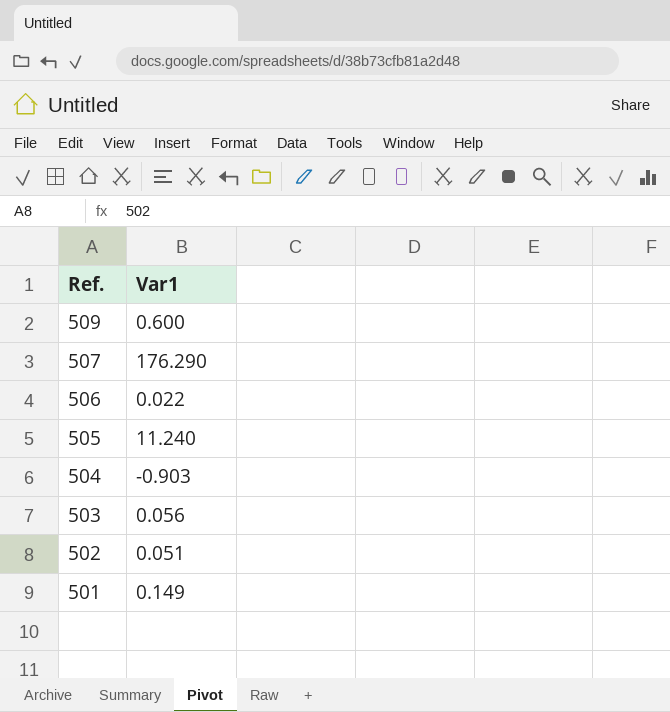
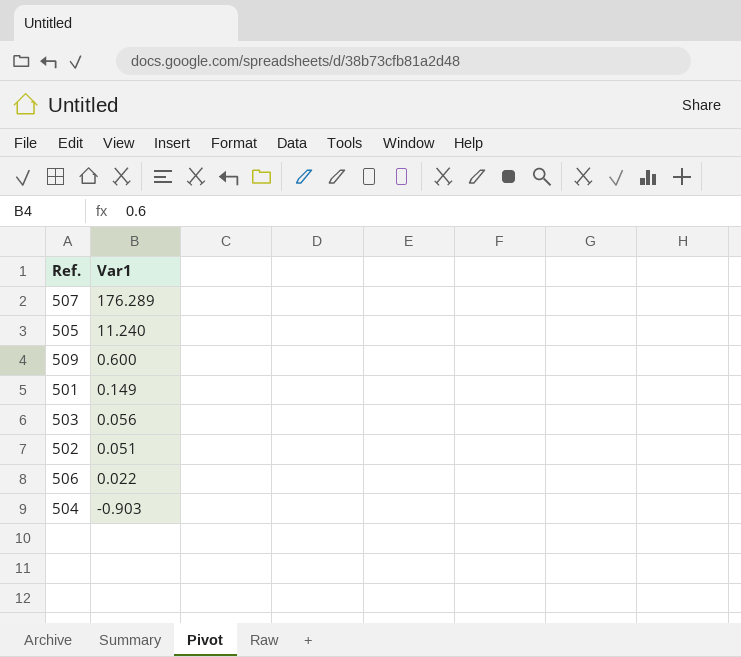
row order: Ref. descending -> Var1 descending
507 | Var1: 176.290 -> 176.289

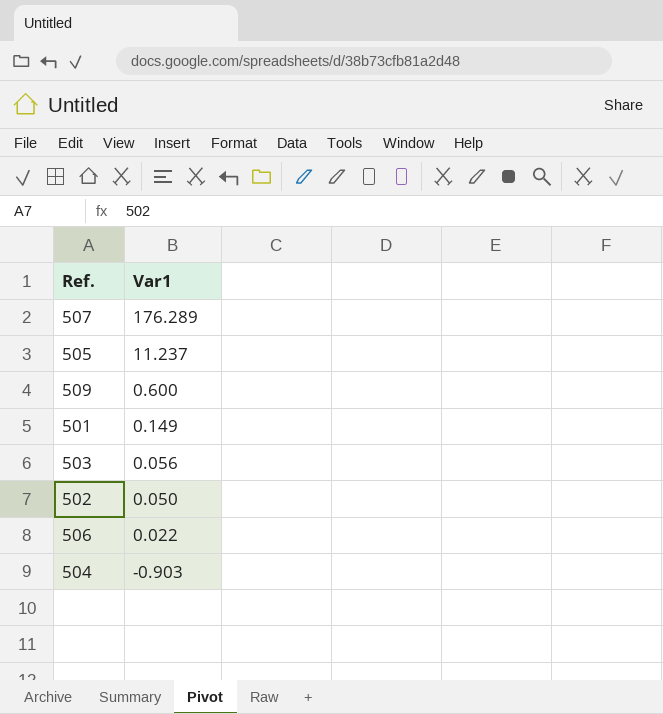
505 | Var1: 11.240 -> 11.237
502 | Var1: 0.051 -> 0.050

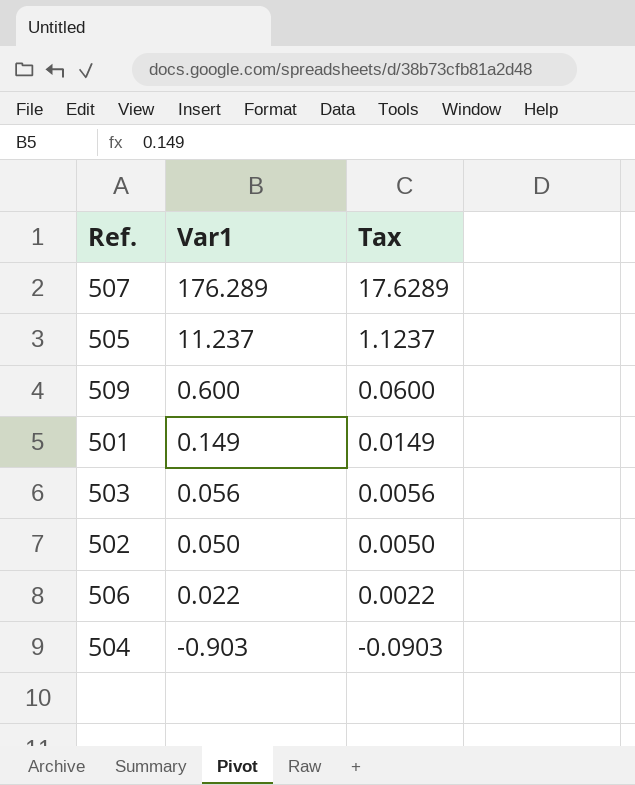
column Tax | formula: none -> [Var1] * 0.1

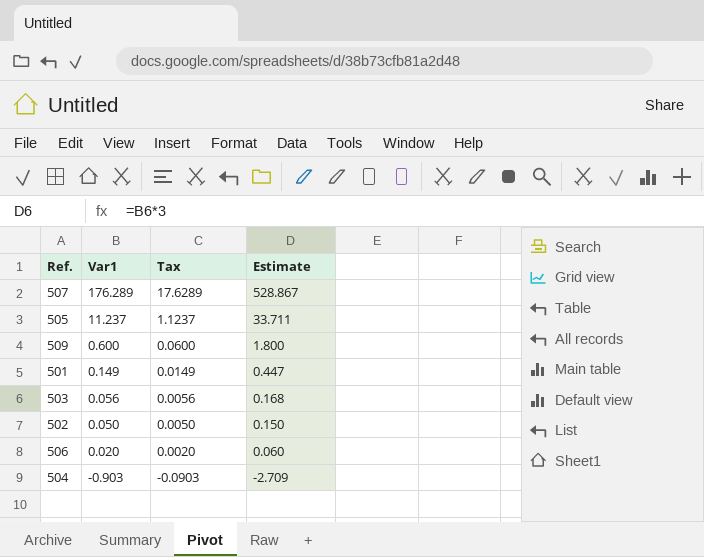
column Estimate | formula: none -> [Var1] * 3
506 | Var1: 0.022 -> 0.020
506 | Tax: 0.0022 -> 0.0020

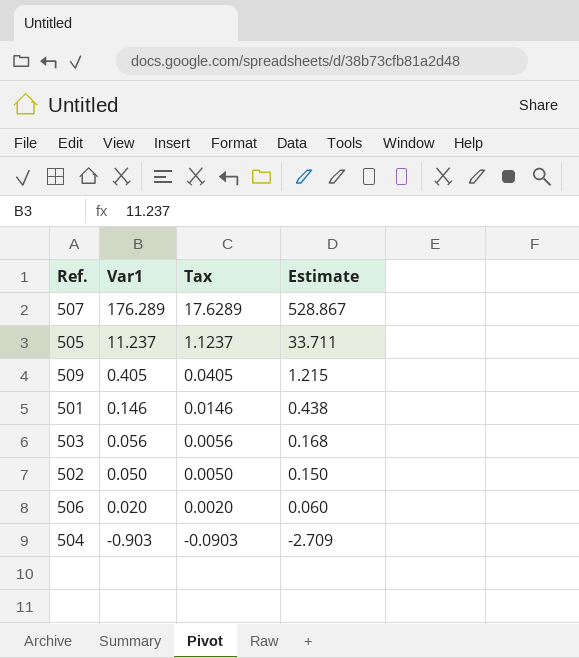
509 | Var1: 0.600 -> 0.405
509 | Tax: 0.0600 -> 0.0405
509 | Estimate: 1.800 -> 1.215
501 | Var1: 0.149 -> 0.146
501 | Tax: 0.0149 -> 0.0146
501 | Estimate: 0.447 -> 0.438

